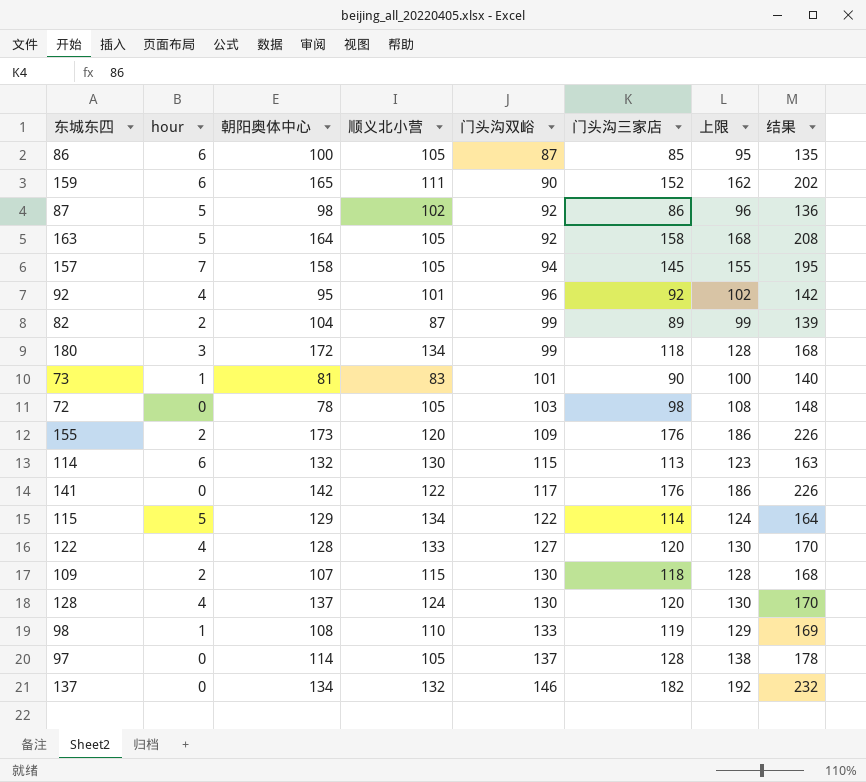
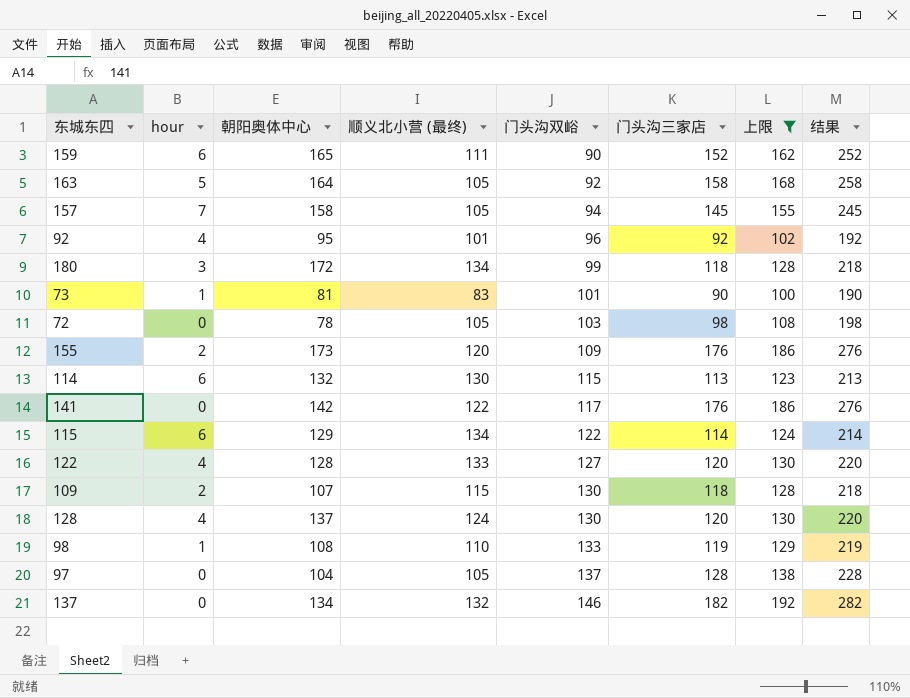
filter: none -> 上限 >= 100
column name: 顺义北小营 -> 顺义北小营 (最终)
column 结果 | formula: [门头沟三家店] + 50 -> [门头沟三家店] + 100
115 | hour: 5 -> 6
97 | 朝阳奥体中心: 114 -> 104

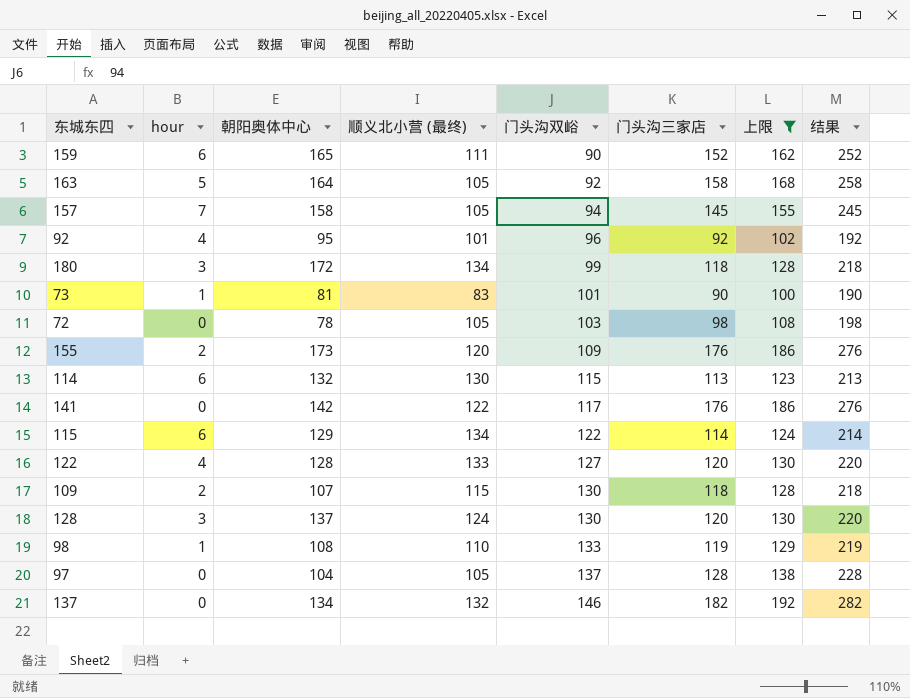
128 | hour: 4 -> 3

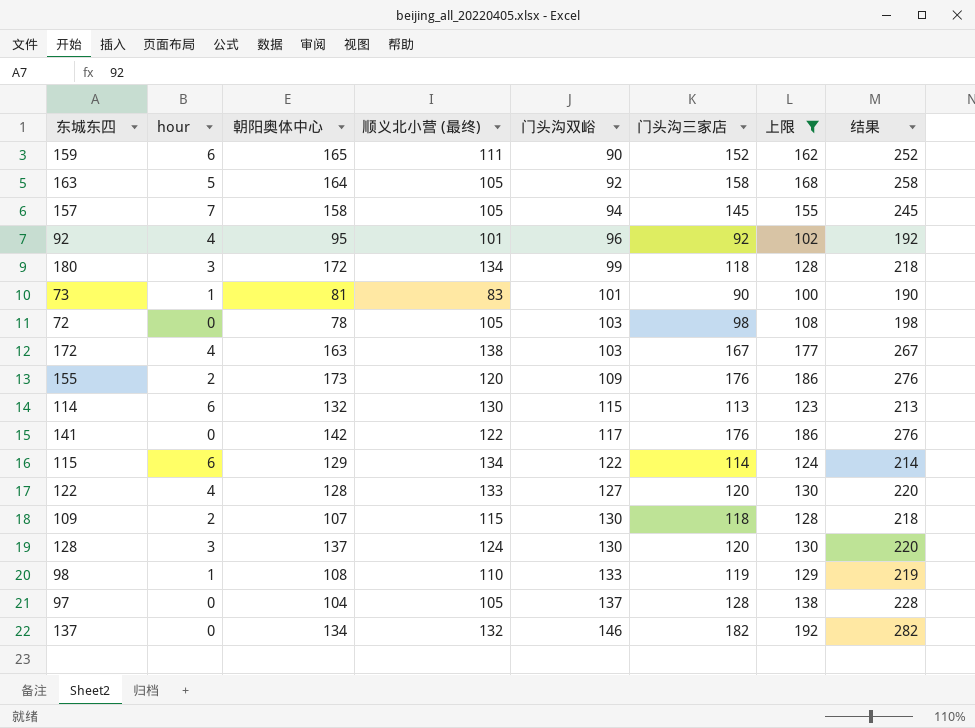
row 172: none -> 4 | 163 | 138 | 103 | 167 | 177 | 267

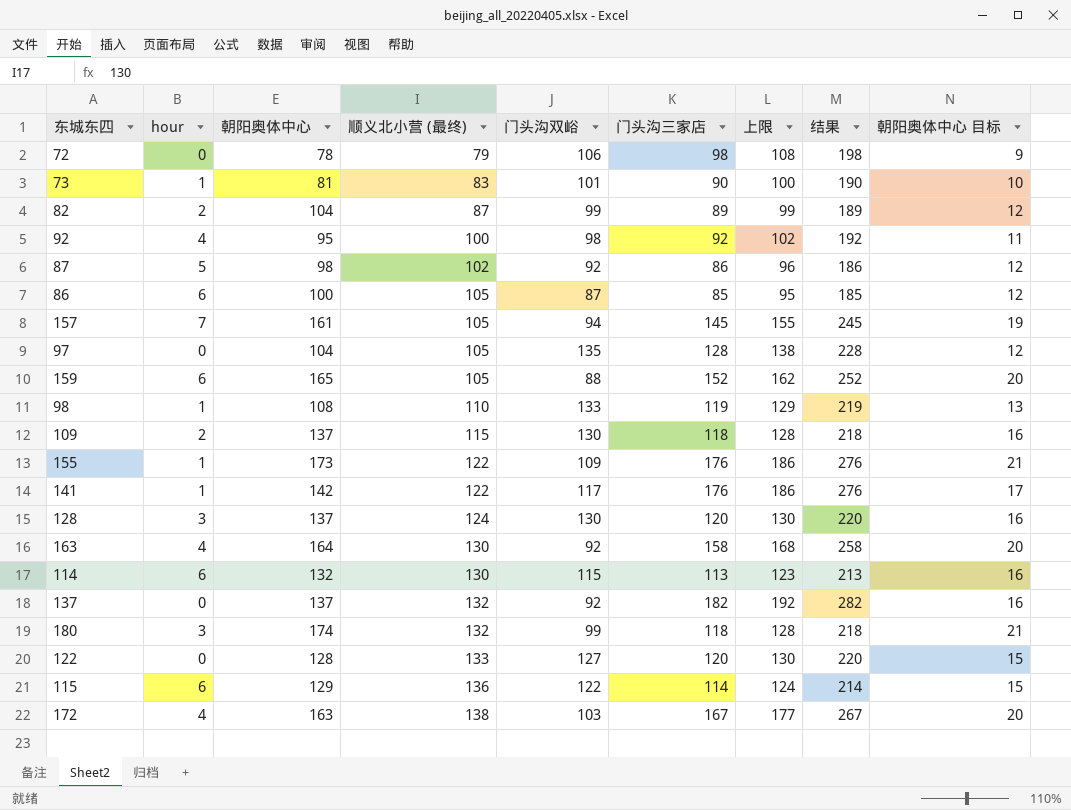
filter: 上限 >= 100 -> none
row order: 门头沟双峪 ascending -> 顺义北小营 (最终) ascending
column 朝阳奥体中心 目标 | formula: none -> [朝阳奥体中心] * 0.12
72 | 顺义北小营 (最终): 105 -> 79
72 | 门头沟双峪: 103 -> 106
92 | 顺义北小营 (最终): 101 -> 100
92 | 门头沟双峪: 96 -> 98
157 | 朝阳奥体中心: 158 -> 161
97 | 门头沟双峪: 137 -> 135
159 | 顺义北小营 (最终): 111 -> 105
159 | 门头沟双峪: 90 -> 88
109 | 朝阳奥体中心: 107 -> 137
155 | hour: 2 -> 1
155 | 顺义北小营 (最终): 120 -> 122
141 | hour: 0 -> 1
163 | hour: 5 -> 4
163 | 顺义北小营 (最终): 105 -> 130
137 | 朝阳奥体中心: 134 -> 137
137 | 门头沟双峪: 146 -> 92
180 | 朝阳奥体中心: 172 -> 174
180 | 顺义北小营 (最终): 134 -> 132
122 | hour: 4 -> 0
115 | 顺义北小营 (最终): 134 -> 136

